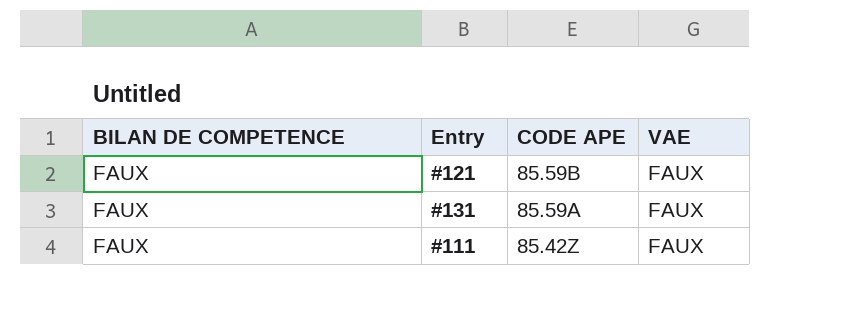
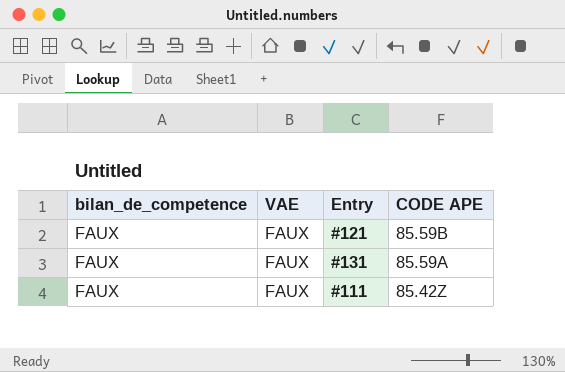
column name: BILAN DE COMPETENCE -> bilan_de_competence
column VAE | position: 4 -> 2

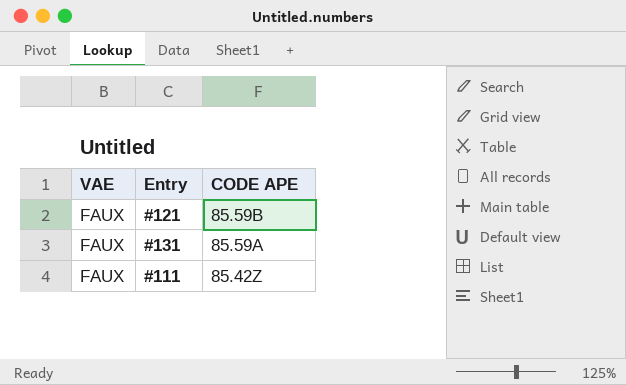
column bilan_de_competence | position: 1 -> none

